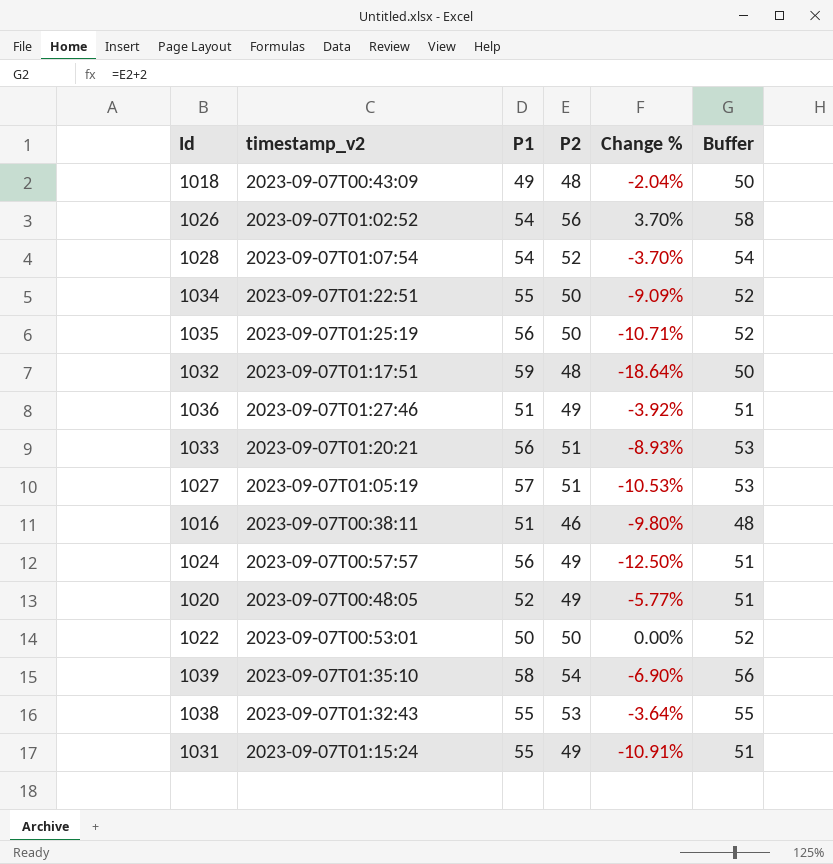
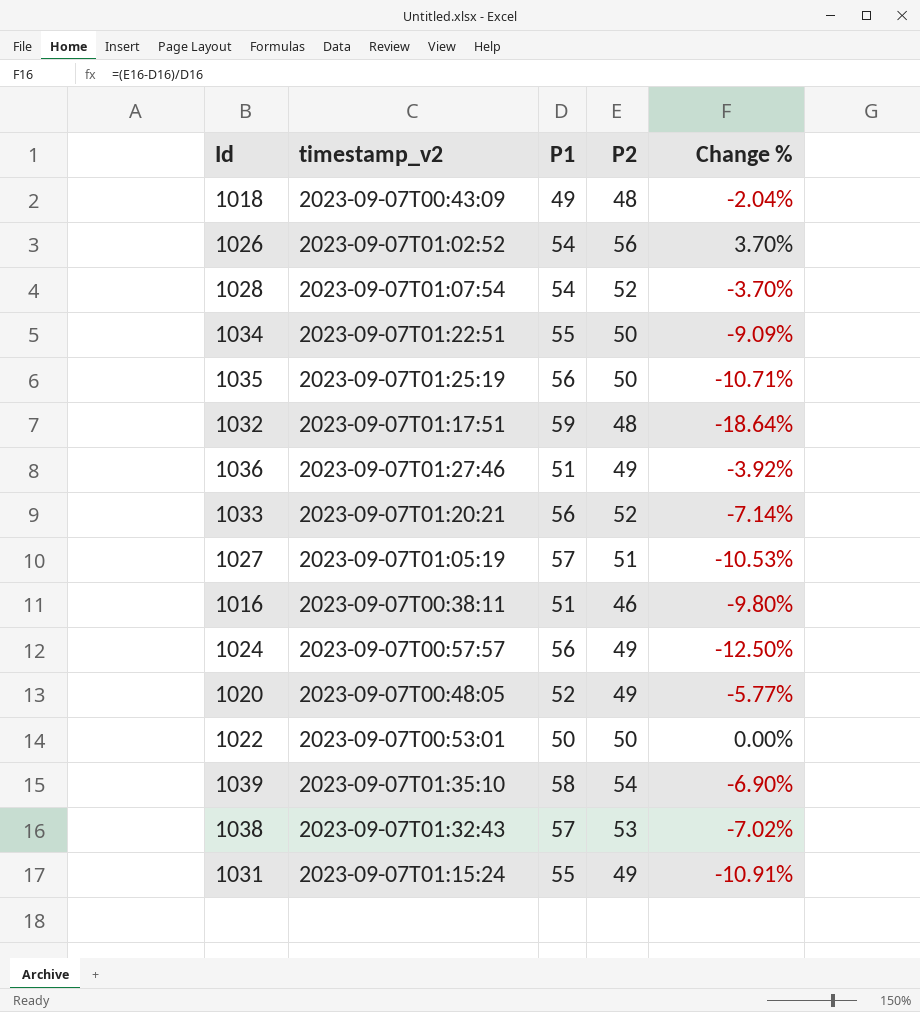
column Buffer | formula: [P2] + 2 -> none
1033 | P2: 51 -> 52
1033 | Change %: -8.93% -> -7.14%
1038 | P1: 55 -> 57
1038 | Change %: -3.64% -> -7.02%

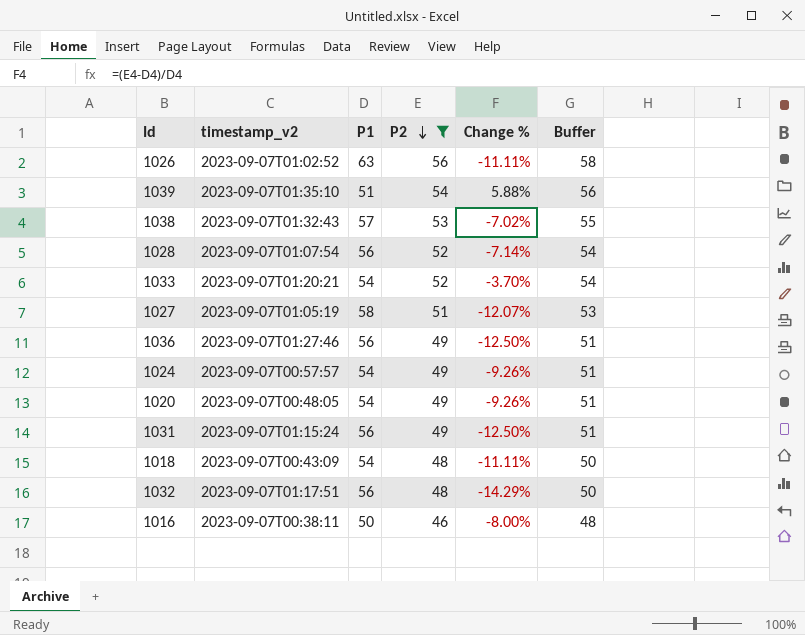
filter: none -> P2 != 50
row order: none -> P2 descending
column Buffer | formula: none -> [P2] + 2
1026 | P1: 54 -> 63
1026 | Change %: 3.70% -> -11.11%
1039 | P1: 58 -> 51
1039 | Change %: -6.90% -> 5.88%
1028 | P1: 54 -> 56
1028 | Change %: -3.70% -> -7.14%
1033 | P1: 56 -> 54
1033 | Change %: -7.14% -> -3.70%
1027 | P1: 57 -> 58
1027 | Change %: -10.53% -> -12.07%
1036 | P1: 51 -> 56
1036 | Change %: -3.92% -> -12.50%
1024 | P1: 56 -> 54
1024 | Change %: -12.50% -> -9.26%
1020 | P1: 52 -> 54
1020 | Change %: -5.77% -> -9.26%
1031 | P1: 55 -> 56
1031 | Change %: -10.91% -> -12.50%
1018 | P1: 49 -> 54
1018 | Change %: -2.04% -> -11.11%
1032 | P1: 59 -> 56
1032 | Change %: -18.64% -> -14.29%
1016 | P1: 51 -> 50
1016 | Change %: -9.80% -> -8.00%

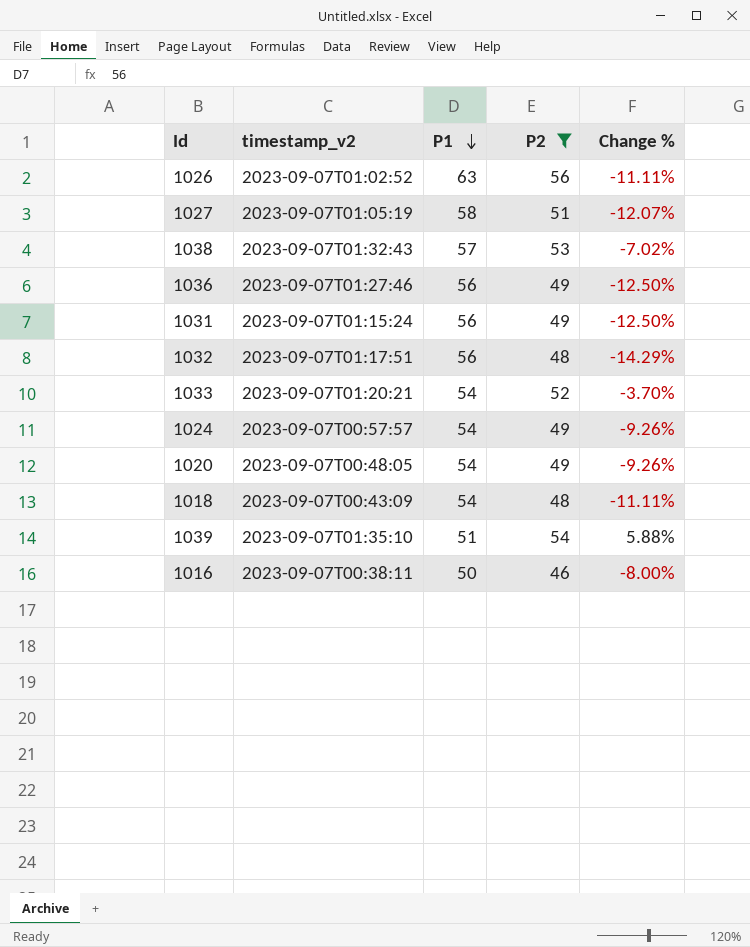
row order: P2 descending -> P1 descending
column Buffer | formula: [P2] + 2 -> none
row 1028: 2023-09-07T01:07:54 | 56 | 52 | -7.14% | 54 -> none

